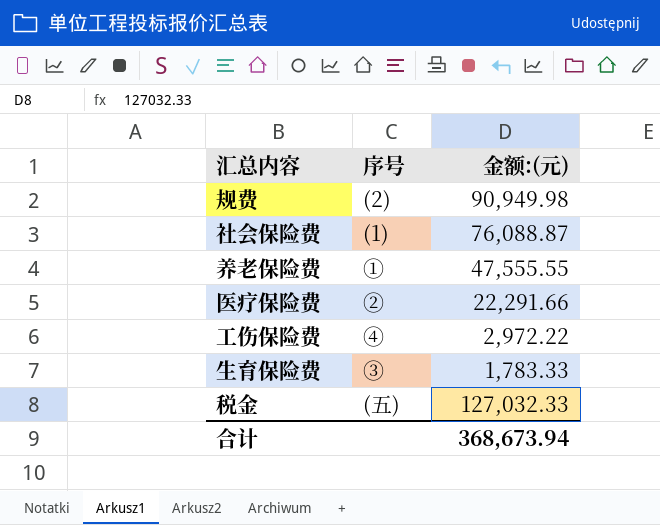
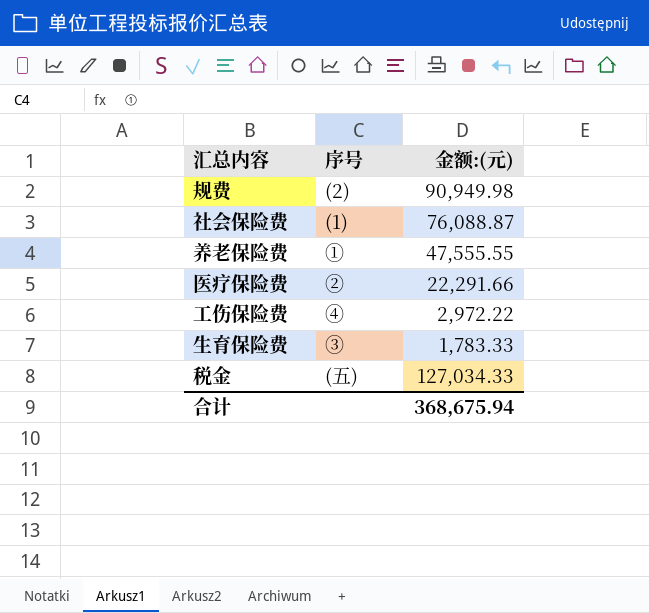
税金 | 金额:(元): 127,032.33 -> 127,034.33
合计 | 金额:(元): 368,673.94 -> 368,675.94

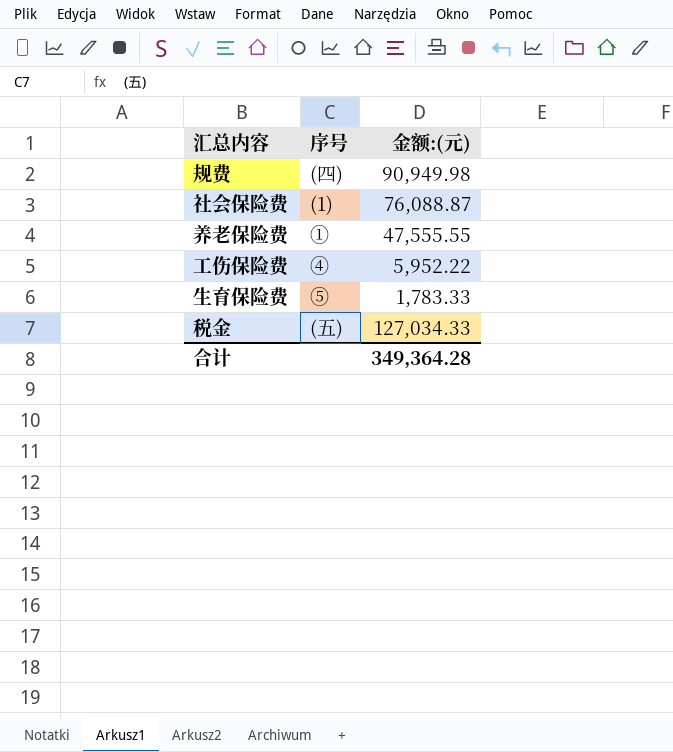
row 医疗保险费: ② | 22,291.66 -> none
规费 | 序号: (2) -> (四)
工伤保险费 | 金额:(元): 2,972.22 -> 5,952.22
生育保险费 | 序号: ③ -> ⑤
合计 | 金额:(元): 368,675.94 -> 349,364.28

